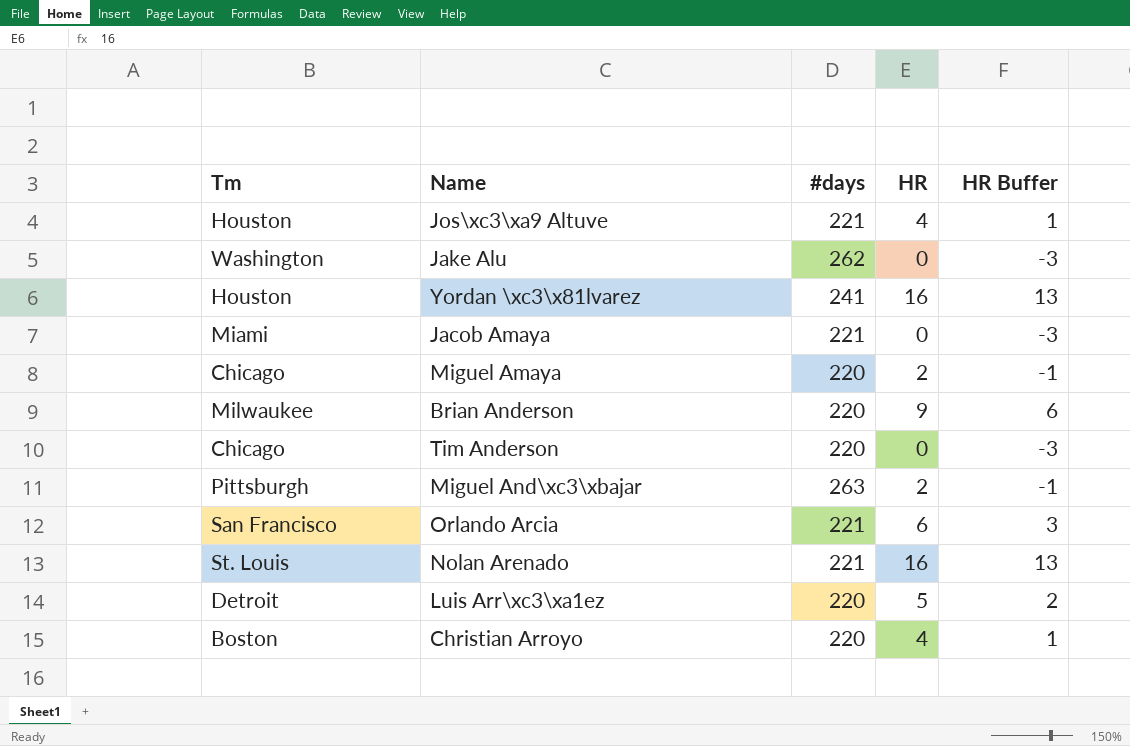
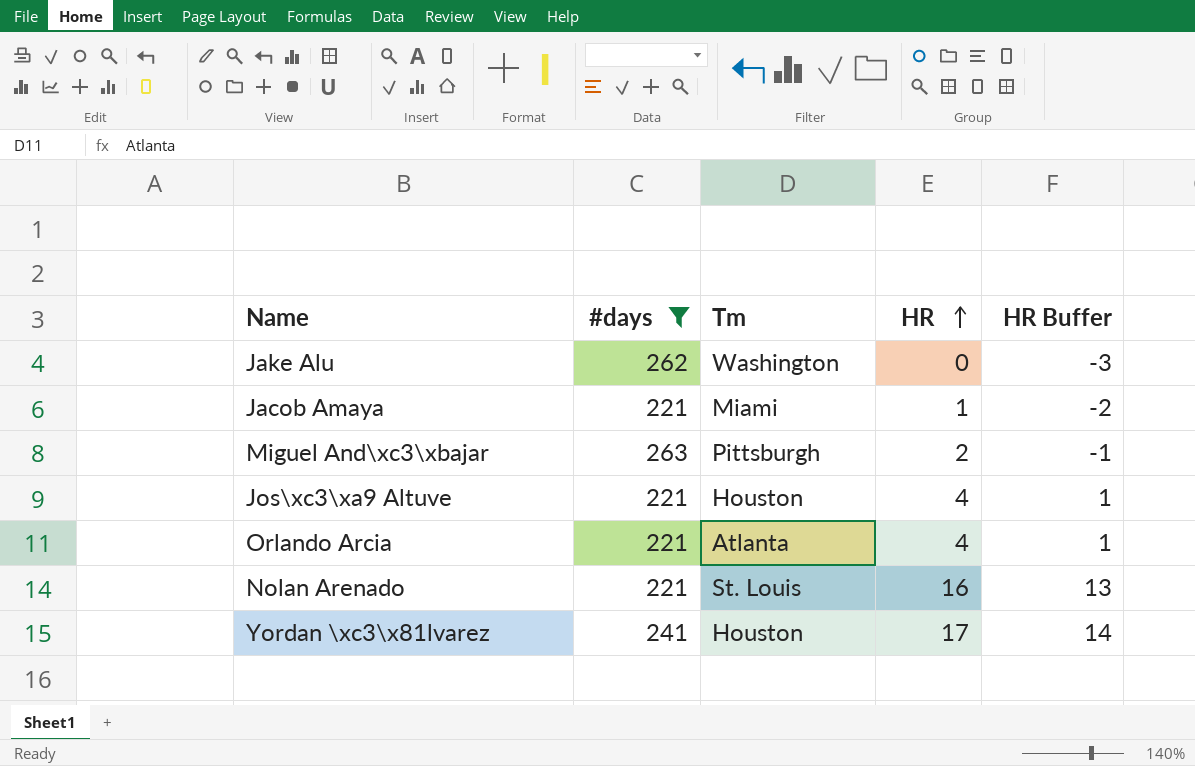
filter: none -> #days != 220
row order: none -> HR ascending
column Tm | position: 1 -> 3
Jacob Amaya | HR: 0 -> 1
Jacob Amaya | HR Buffer: -3 -> -2
Orlando Arcia | Tm: San Francisco -> Atlanta
Orlando Arcia | HR: 6 -> 4
Orlando Arcia | HR Buffer: 3 -> 1
Yordan \xc3\x81lvarez | HR: 16 -> 17
Yordan \xc3\x81lvarez | HR Buffer: 13 -> 14

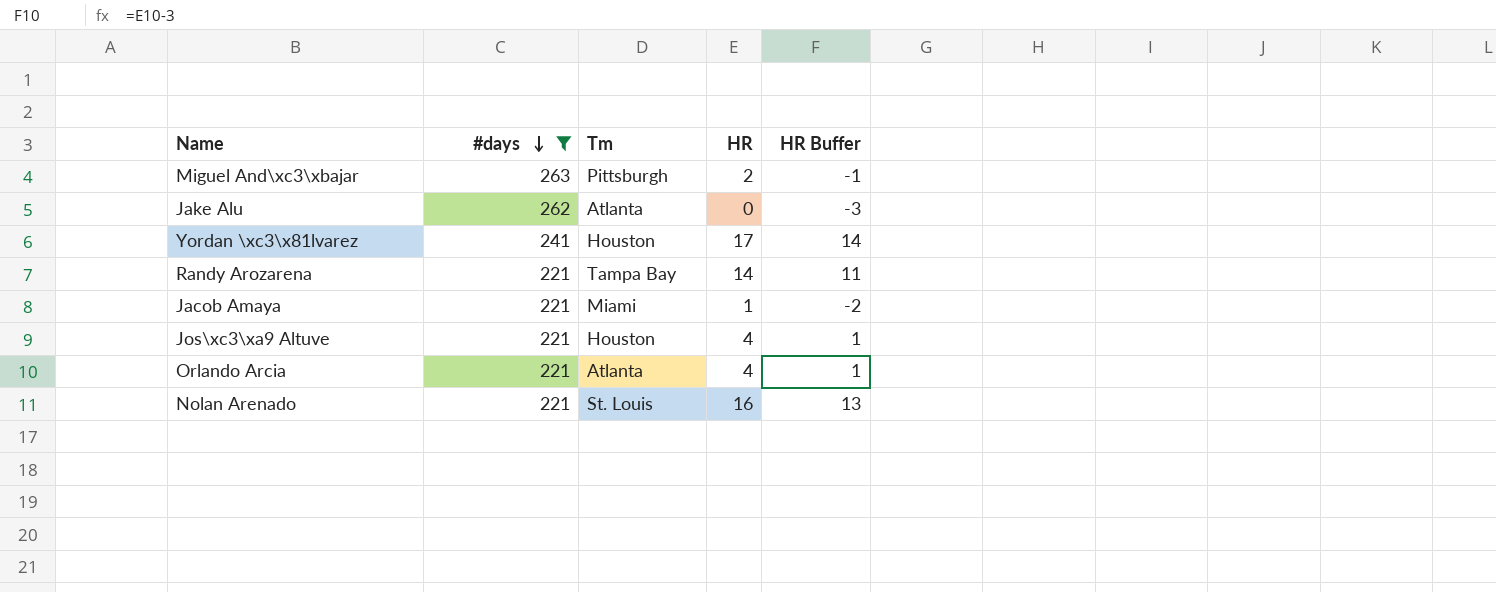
row order: HR ascending -> #days descending
Jake Alu | Tm: Washington -> Atlanta
row Randy Arozarena: none -> 221 | Tampa Bay | 14 | 11

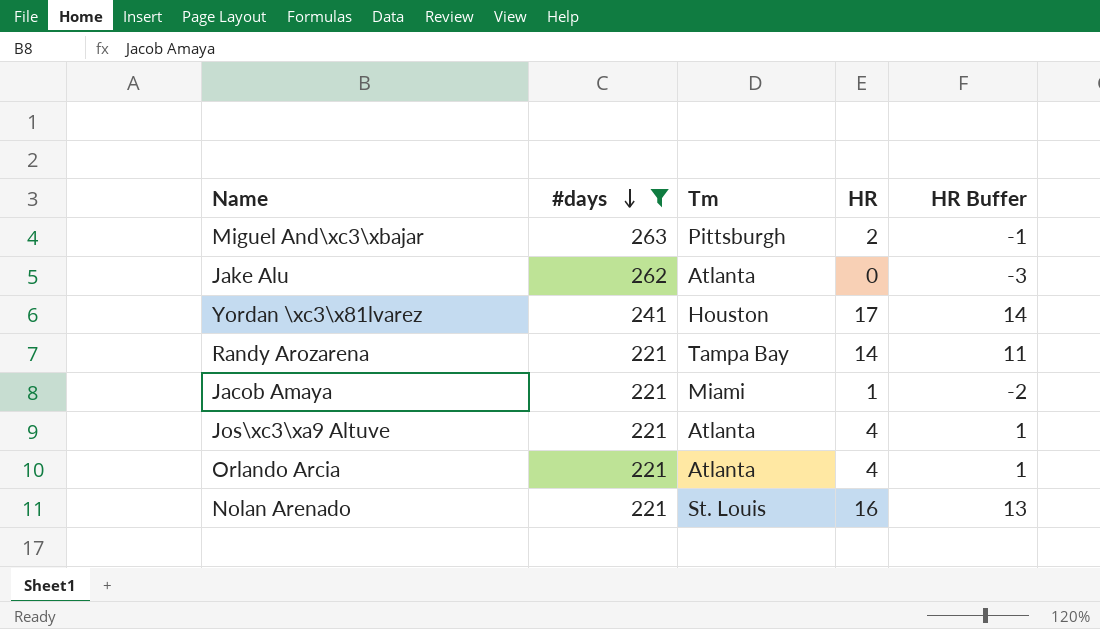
Jos\xc3\xa9 Altuve | Tm: Houston -> Atlanta

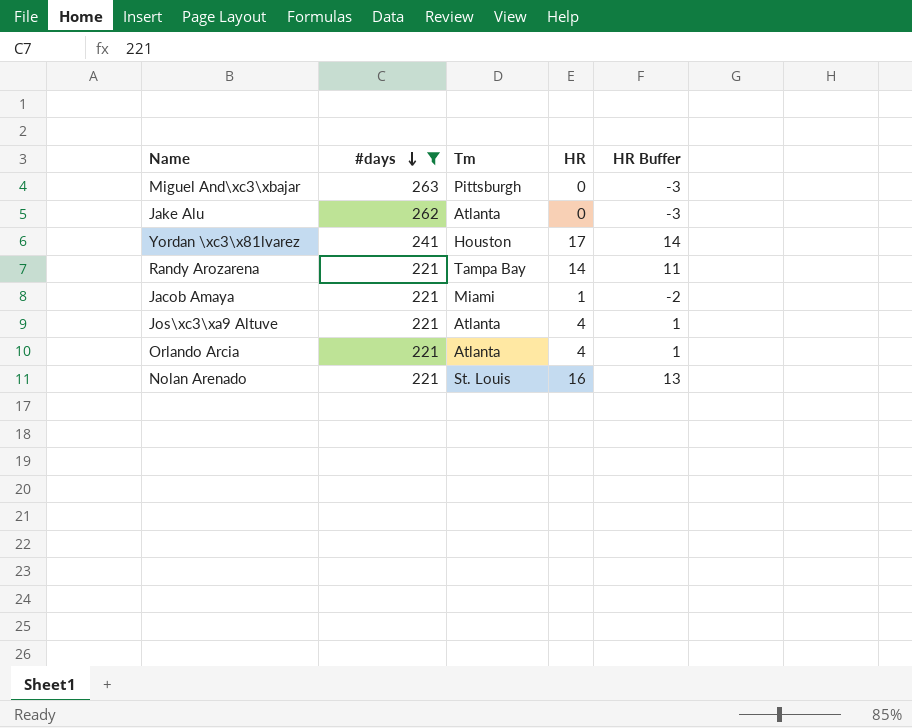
Miguel And\xc3\xbajar | HR: 2 -> 0
Miguel And\xc3\xbajar | HR Buffer: -1 -> -3

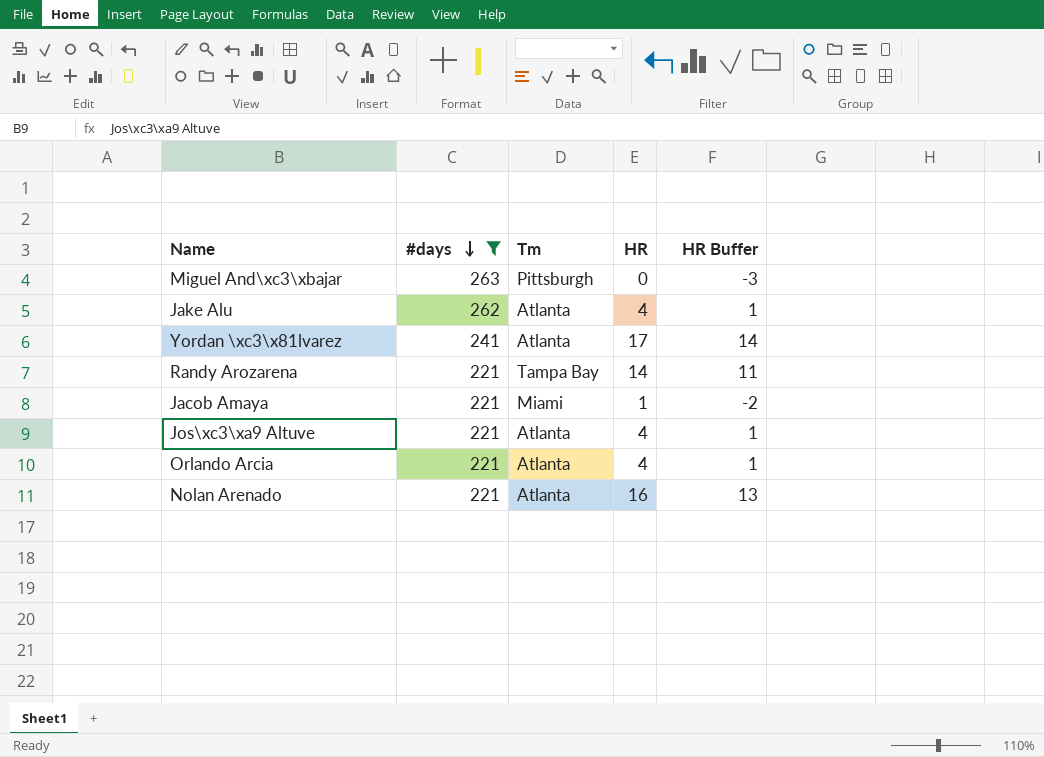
Jake Alu | HR: 0 -> 4
Jake Alu | HR Buffer: -3 -> 1
Yordan \xc3\x81lvarez | Tm: Houston -> Atlanta
Nolan Arenado | Tm: St. Louis -> Atlanta

